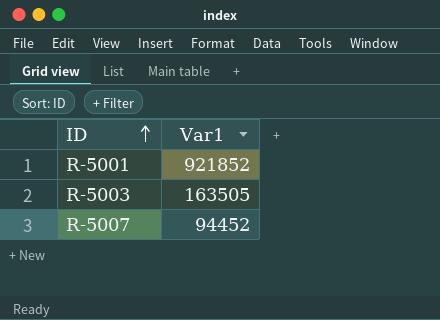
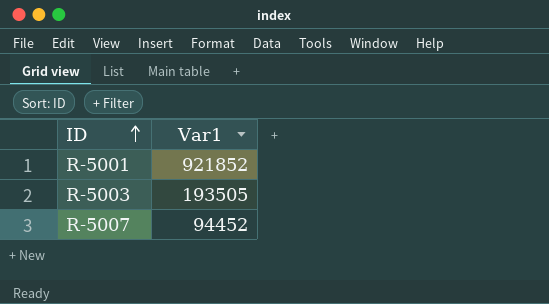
R-5003 | Var1: 163505 -> 193505

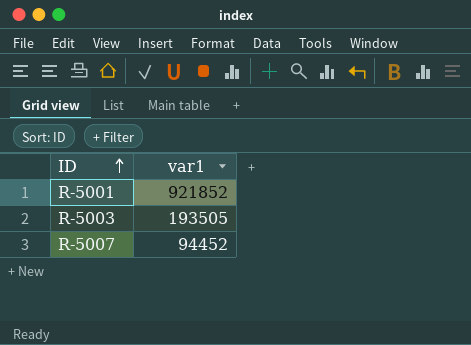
column name: Var1 -> var1

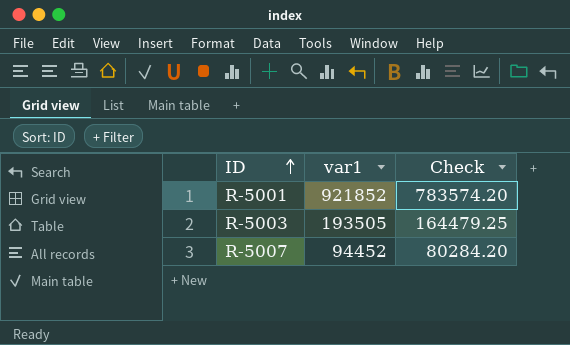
column Check | formula: none -> [var1] * 0.85

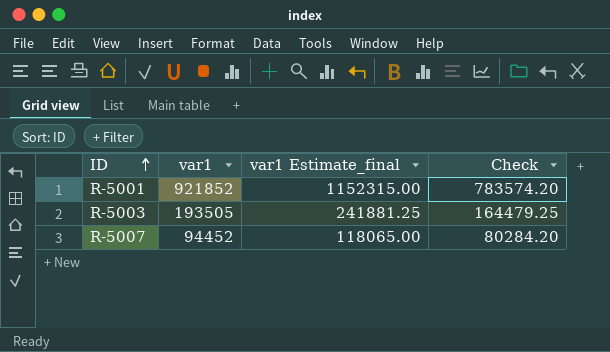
column var1 Estimate_final | formula: none -> [var1] * 1.25

